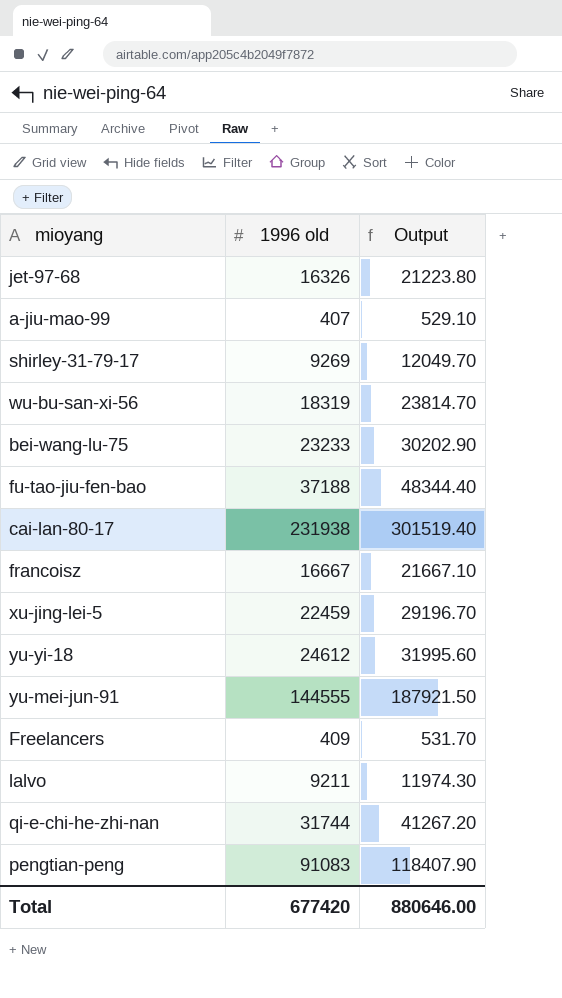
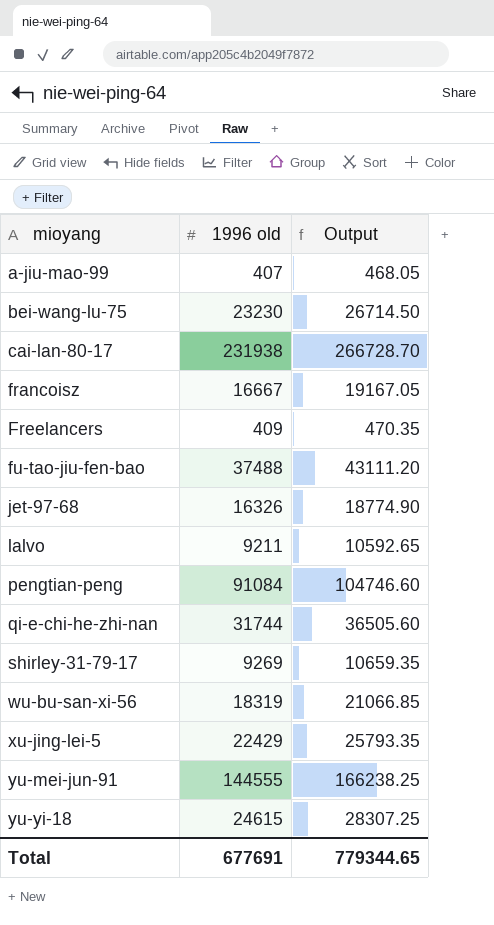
row order: none -> mioyang ascending
column Output | formula: [1996 old] * 1.3 -> [1996 old] * 1.15
bei-wang-lu-75 | 1996 old: 23233 -> 23230
fu-tao-jiu-fen-bao | 1996 old: 37188 -> 37488
pengtian-peng | 1996 old: 91083 -> 91084
xu-jing-lei-5 | 1996 old: 22459 -> 22429
yu-yi-18 | 1996 old: 24612 -> 24615
Total | 1996 old: 677420 -> 677691
Total | Output: 880646.00 -> 779344.65

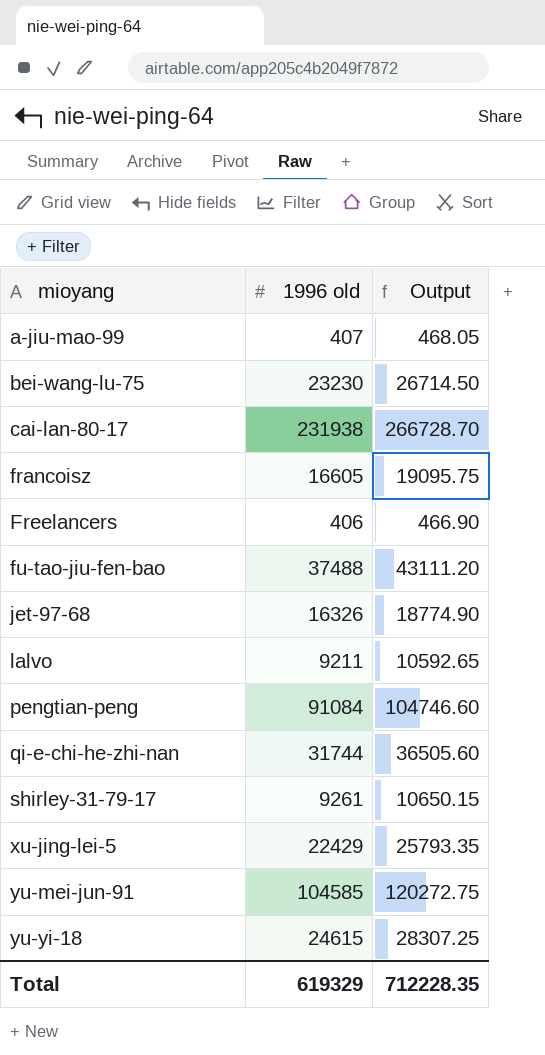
row wu-bu-san-xi-56: 18319 | 21066.85 -> none
francoisz | 1996 old: 16667 -> 16605
francoisz | Output: 19167.05 -> 19095.75
Freelancers | 1996 old: 409 -> 406
Freelancers | Output: 470.35 -> 466.90
shirley-31-79-17 | 1996 old: 9269 -> 9261
shirley-31-79-17 | Output: 10659.35 -> 10650.15
yu-mei-jun-91 | 1996 old: 144555 -> 104585
yu-mei-jun-91 | Output: 166238.25 -> 120272.75
Total | 1996 old: 677691 -> 619329
Total | Output: 779344.65 -> 712228.35

